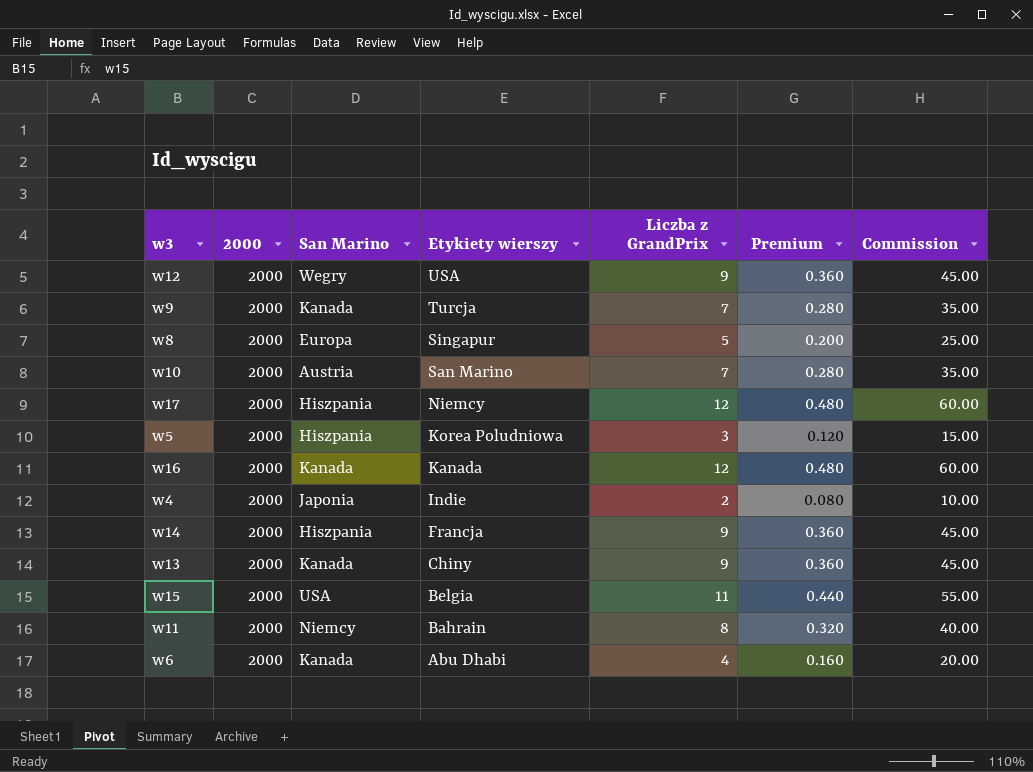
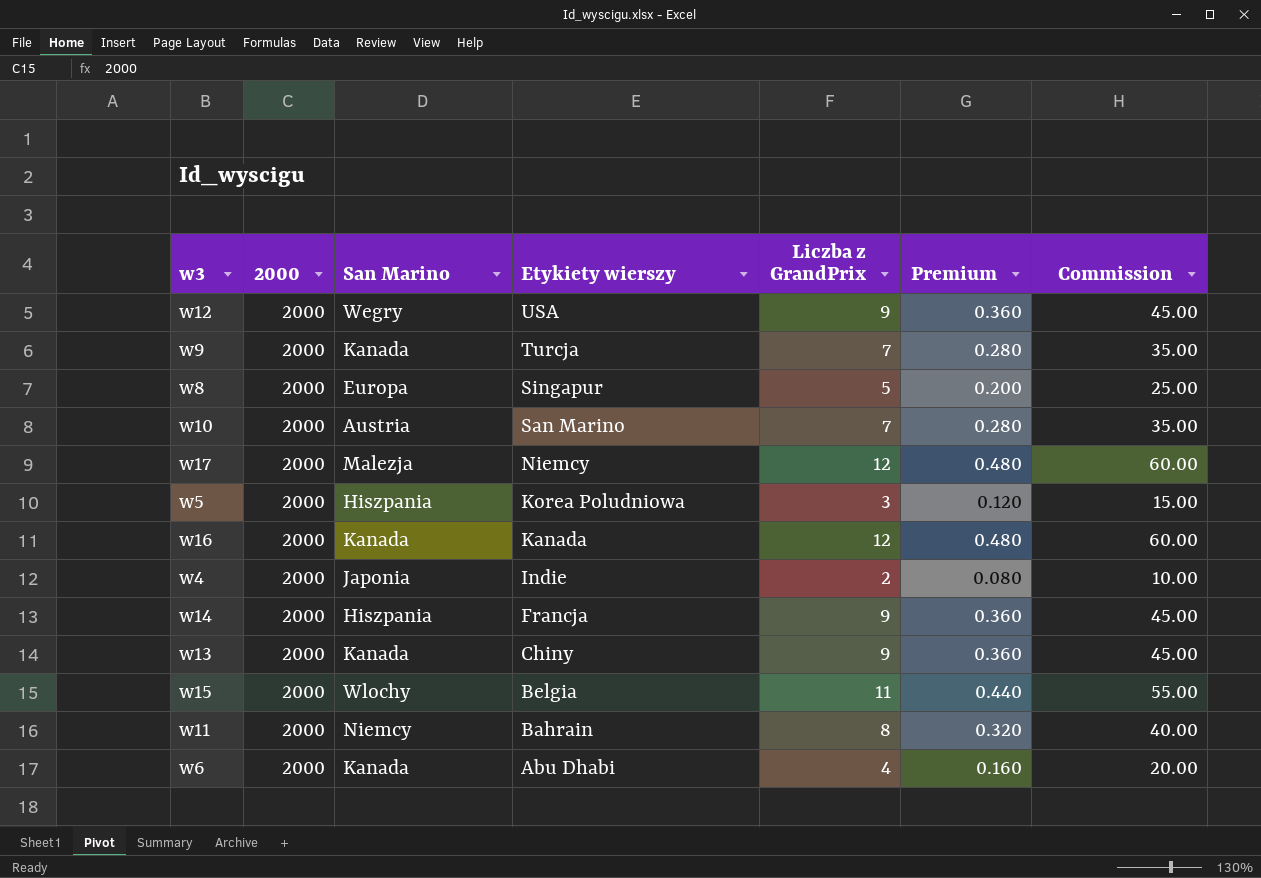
w17 | San Marino: Hiszpania -> Malezja
w15 | San Marino: USA -> Wlochy

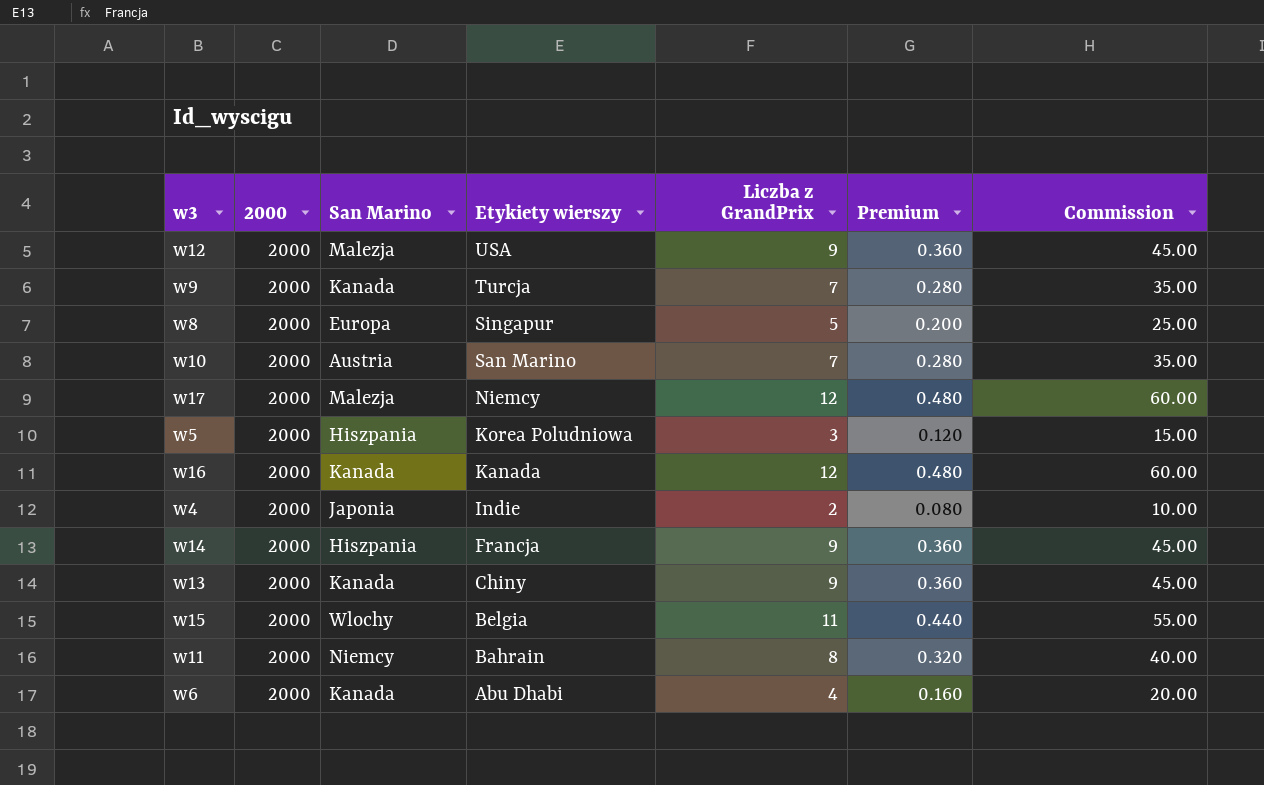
w12 | San Marino: Wegry -> Malezja

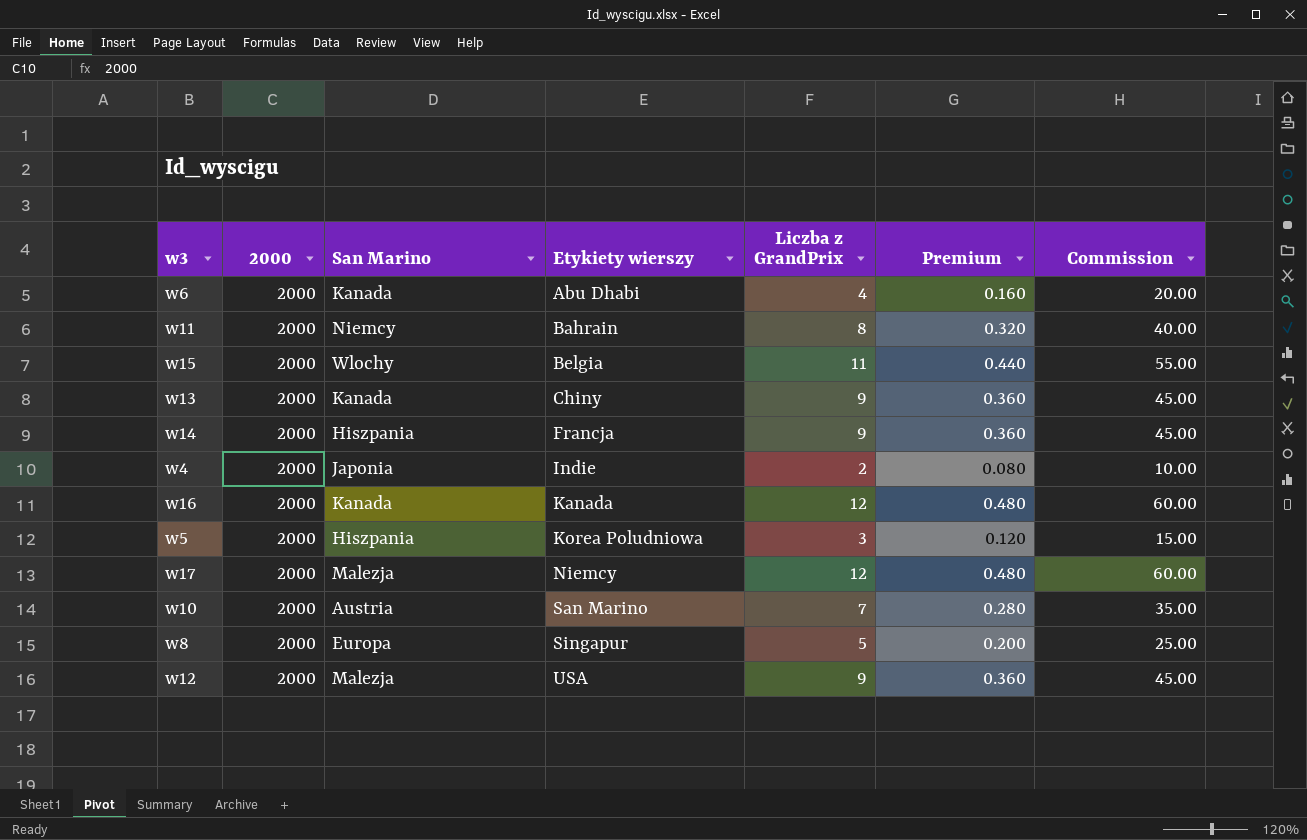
row order: Etykiety wierszy descending -> Etykiety wierszy ascending
row w9: 2000 | Kanada | Turcja | 7 | 0.280 | 35.00 -> none

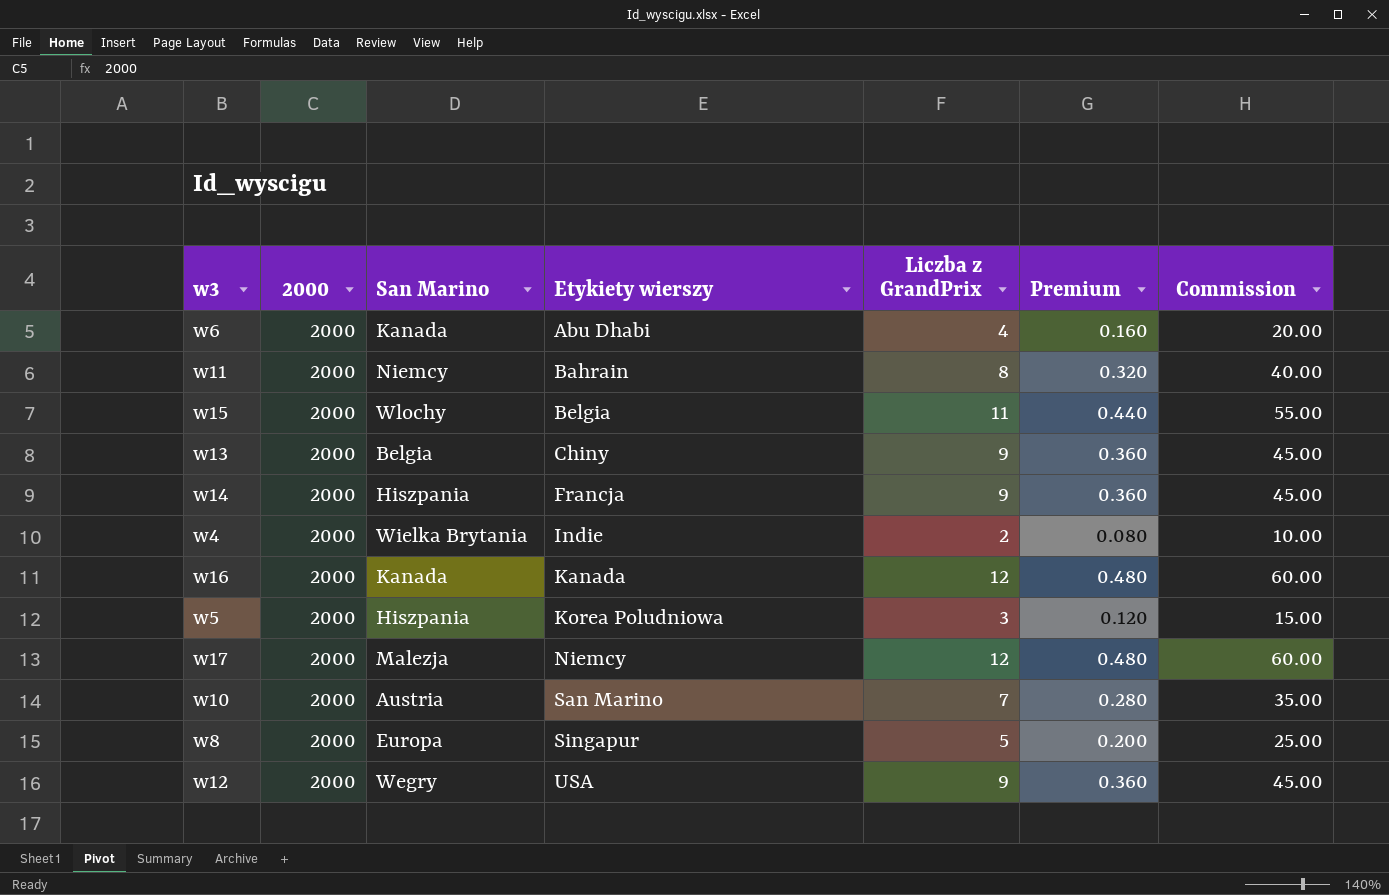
w13 | San Marino: Kanada -> Belgia
w4 | San Marino: Japonia -> Wielka Brytania
w12 | San Marino: Malezja -> Wegry

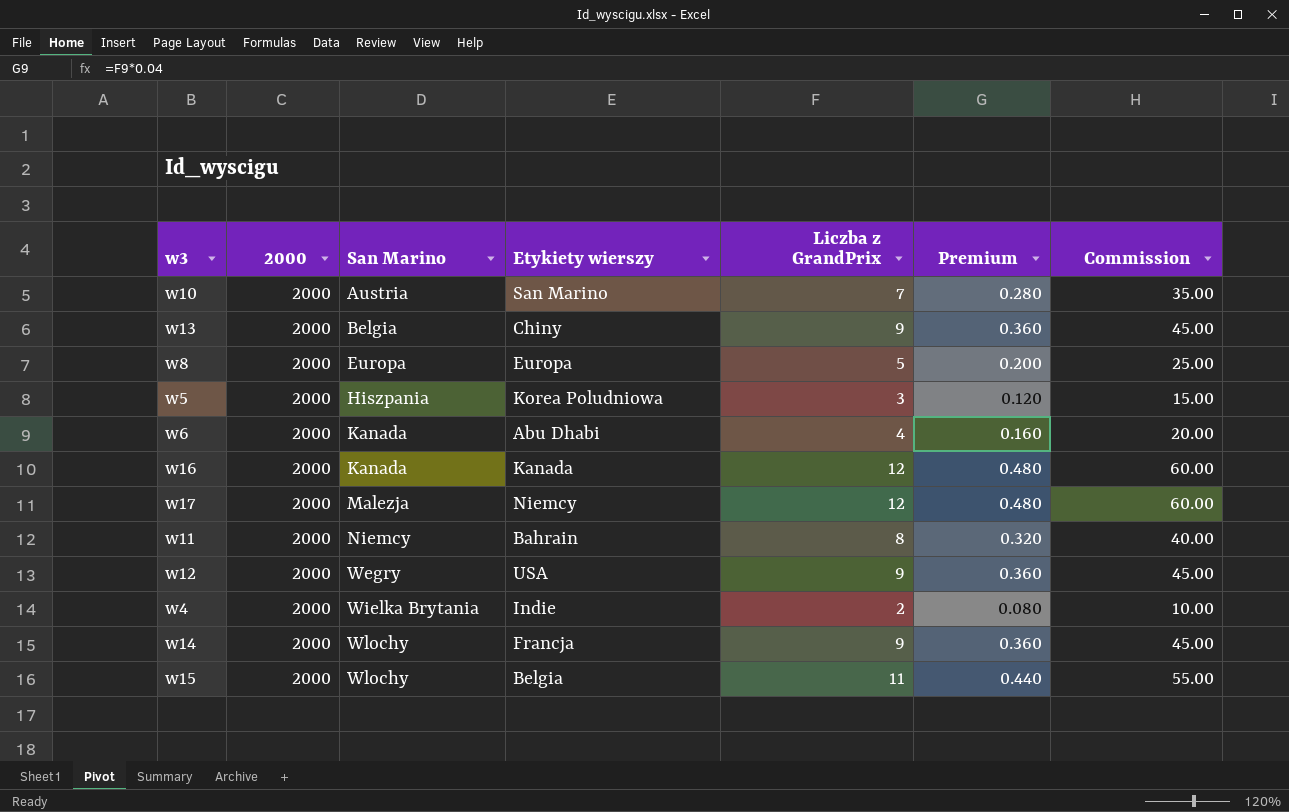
row order: Etykiety wierszy ascending -> San Marino ascending
w8 | Etykiety wierszy: Singapur -> Europa
w14 | San Marino: Hiszpania -> Wlochy

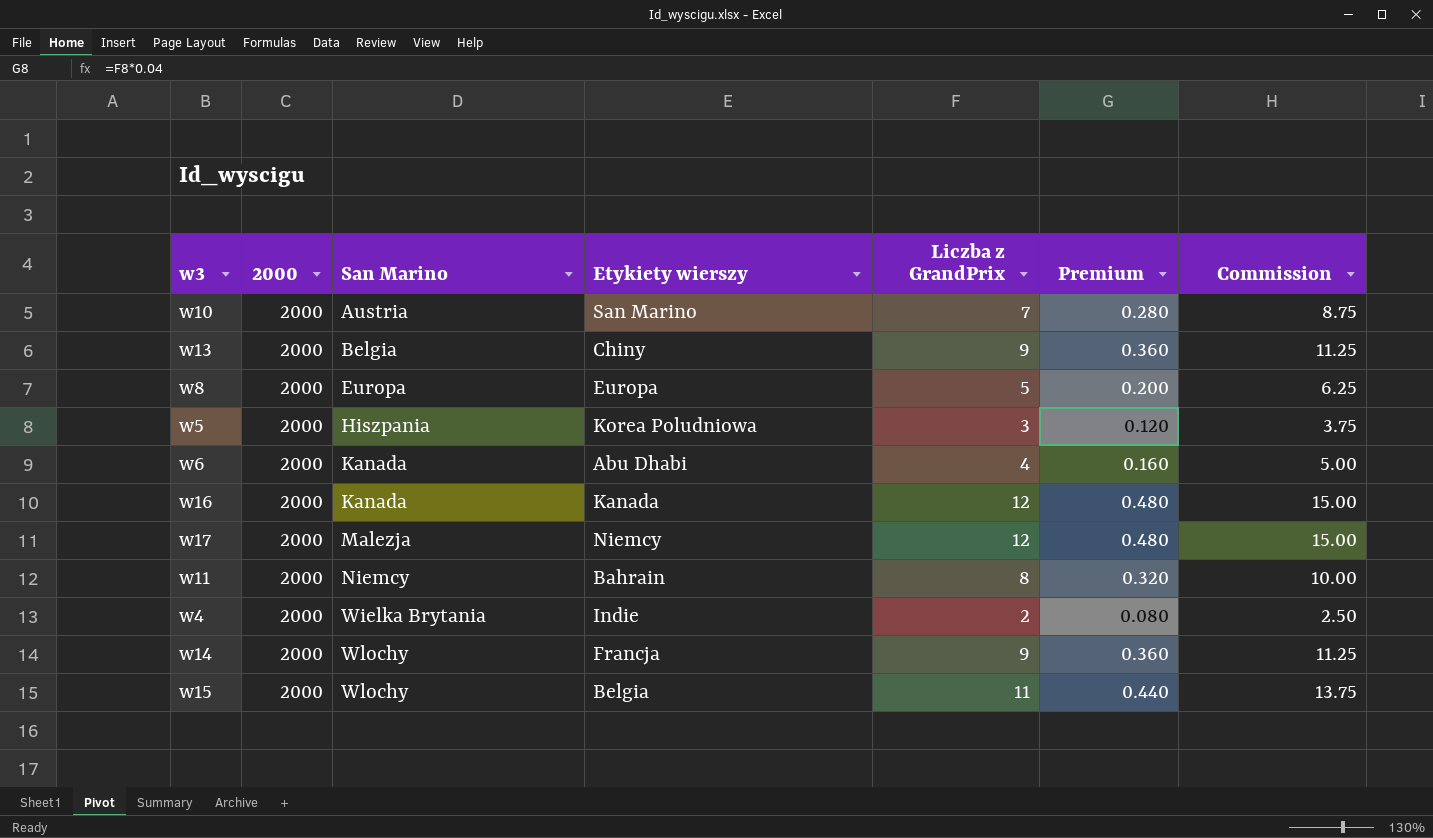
column Commission | formula: [Liczba z GrandPrix] * 5 -> [Liczba z GrandPrix] * 1.25
row w12: 2000 | Wegry | USA | 9 | 0.360 | 45.00 -> none

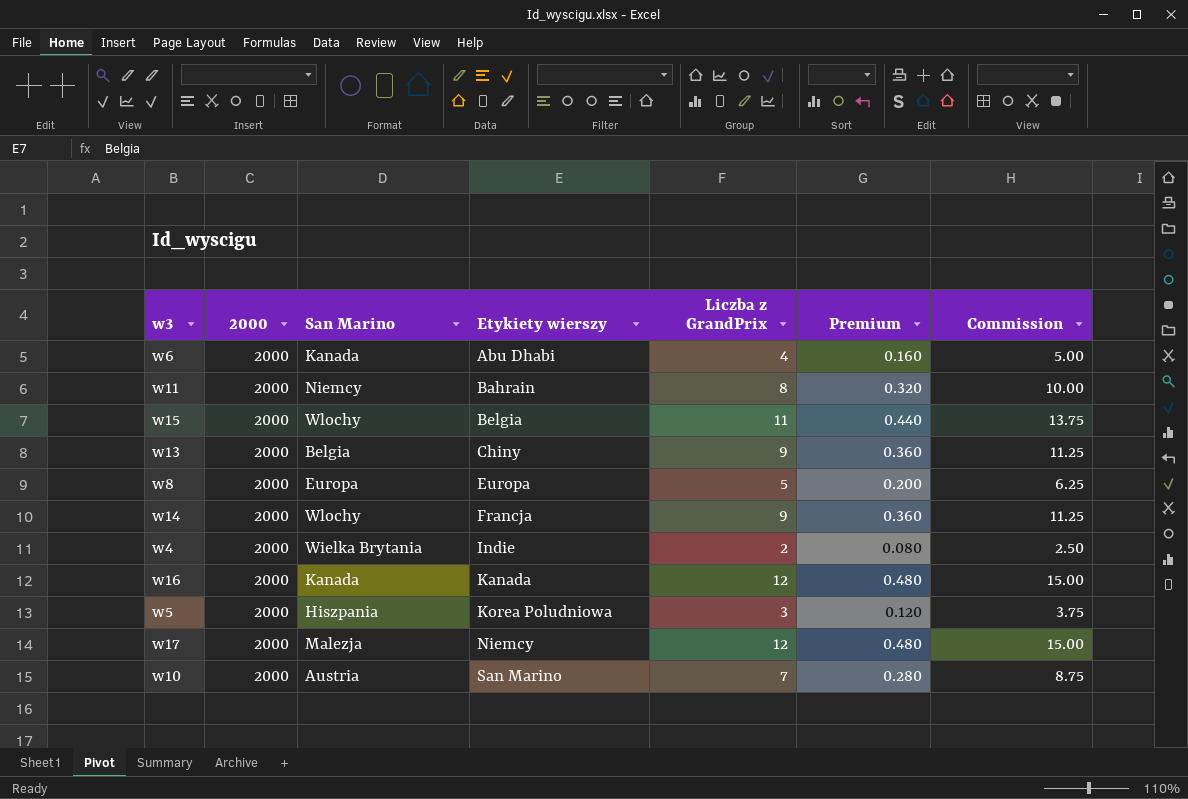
row order: San Marino ascending -> Etykiety wierszy ascending

